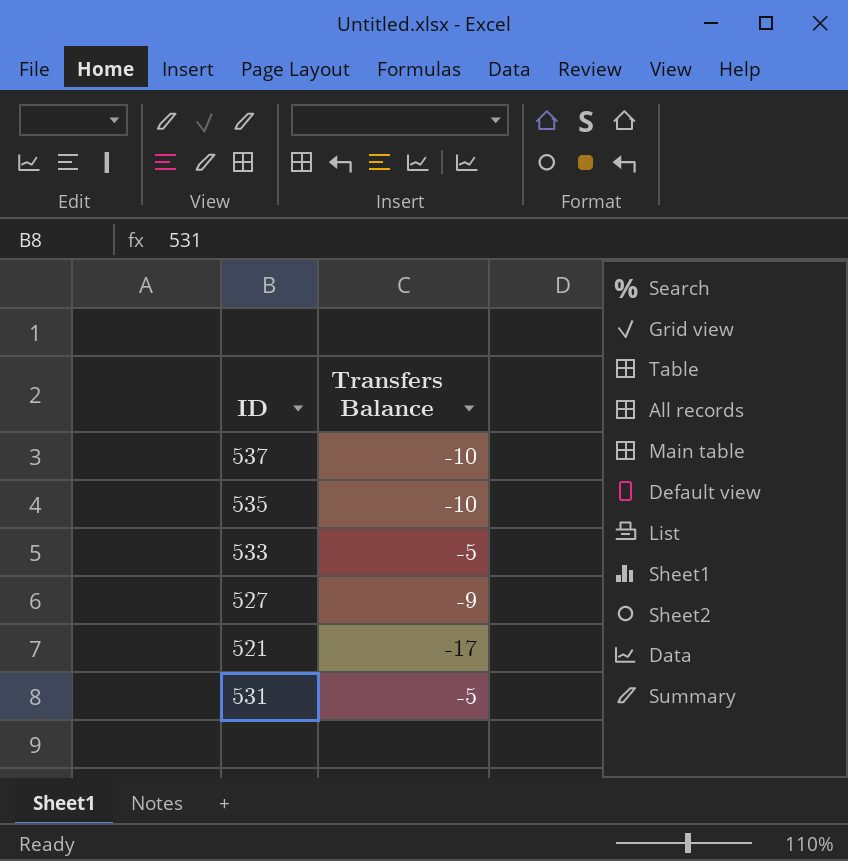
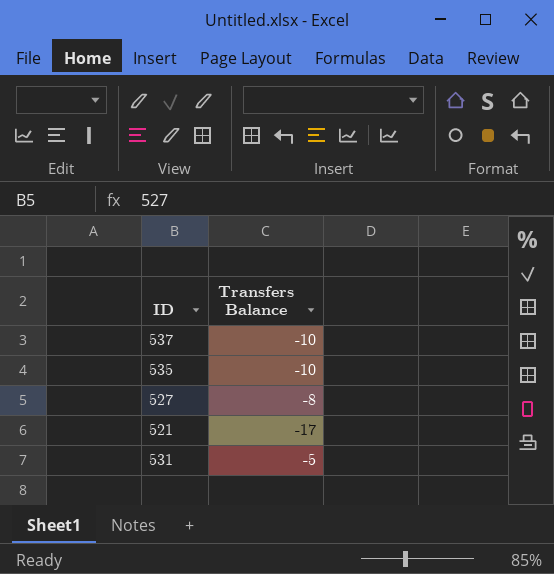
row 533: -5 -> none
527 | Transfers Balance: -9 -> -8

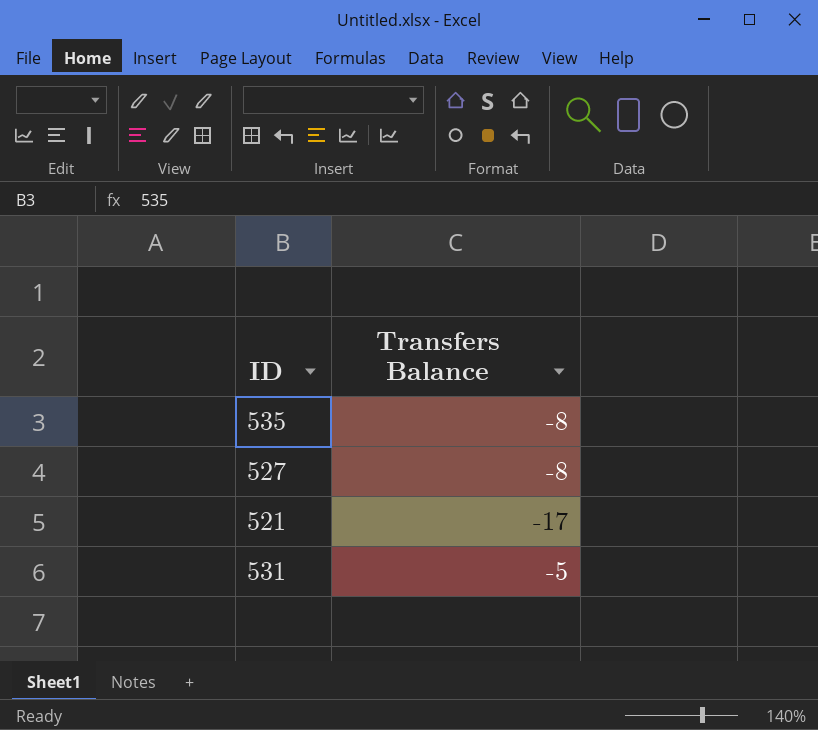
row 537: -10 -> none
535 | Transfers Balance: -10 -> -8

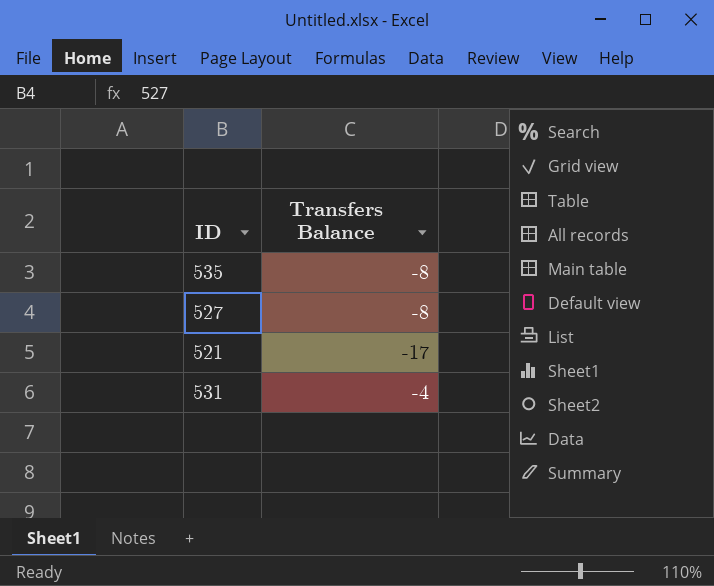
531 | Transfers Balance: -5 -> -4

